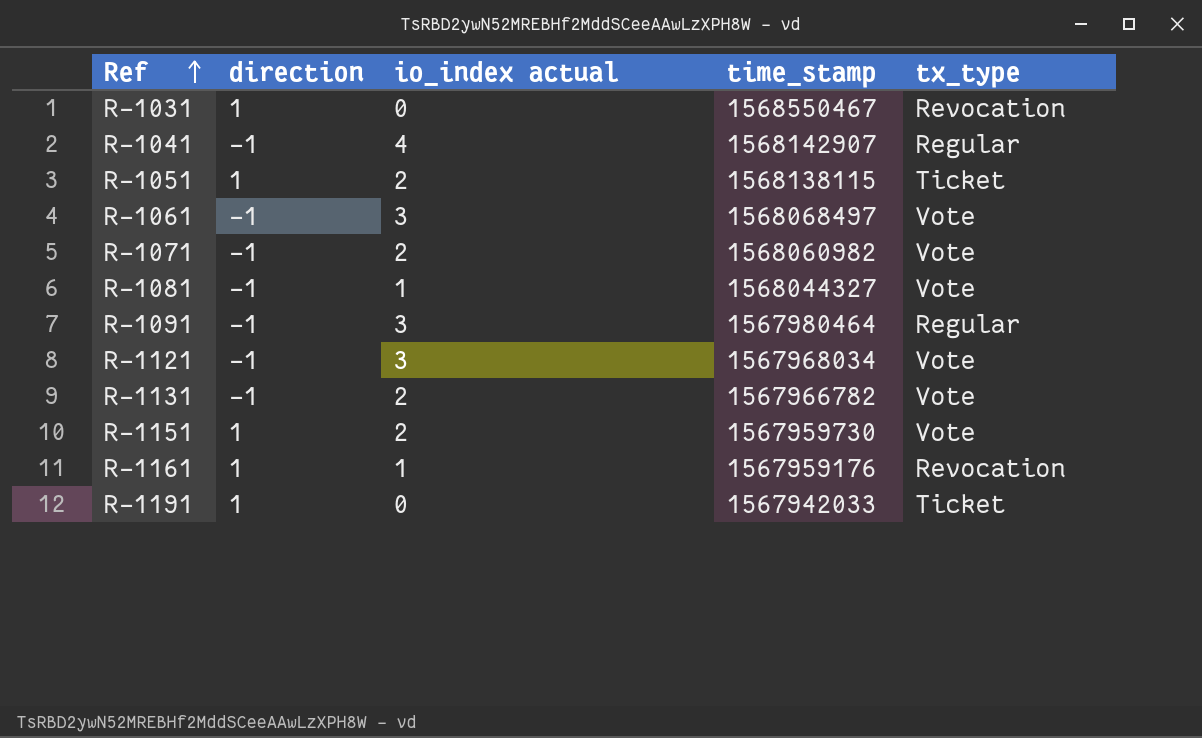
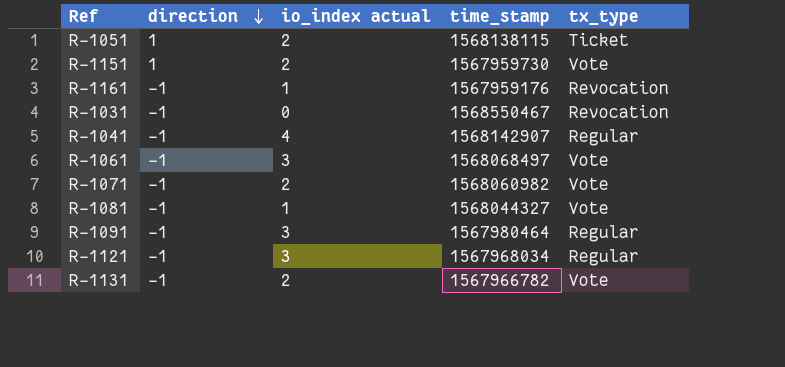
row order: Ref ascending -> direction descending
row R-1191: 1 | 0 | 1567942033 | Ticket -> none
R-1161 | direction: 1 -> -1
R-1031 | direction: 1 -> -1
R-1121 | tx_type: Vote -> Regular

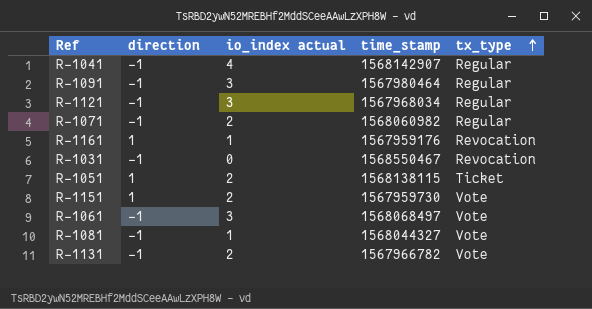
row order: direction descending -> tx_type ascending
R-1071 | tx_type: Vote -> Regular
R-1161 | direction: -1 -> 1

